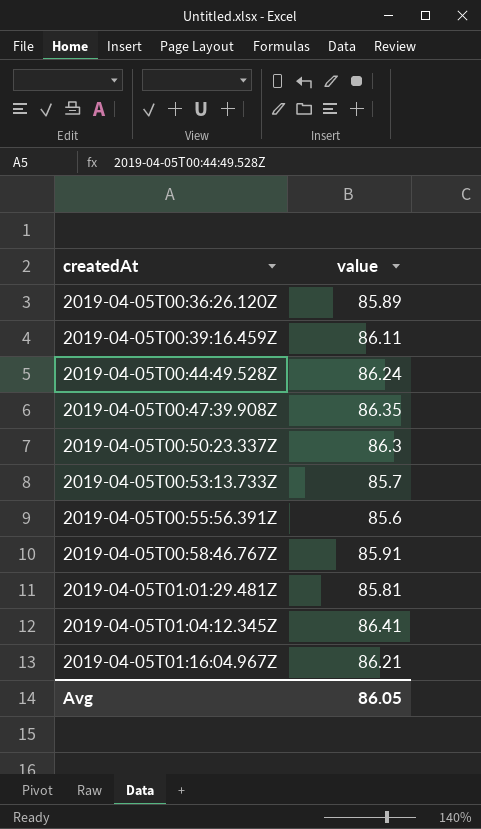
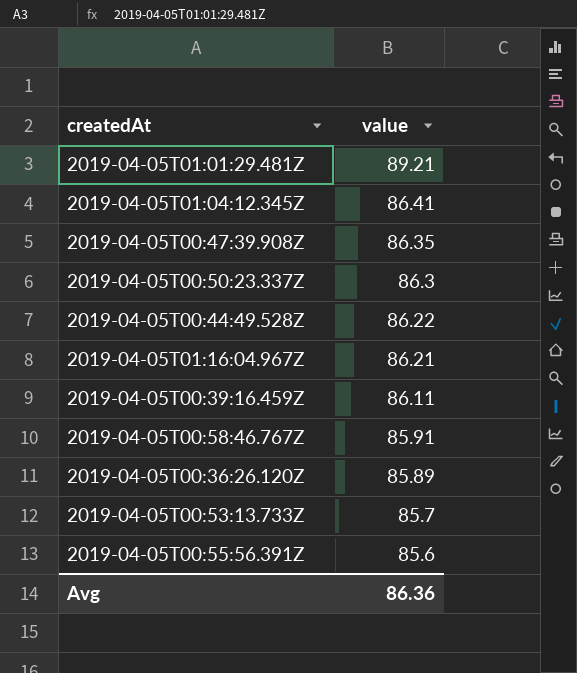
row order: createdAt ascending -> value descending
2019-04-05T01:01:29.481Z | value: 85.81 -> 89.21
2019-04-05T00:44:49.528Z | value: 86.24 -> 86.22
Avg | value: 86.05 -> 86.36

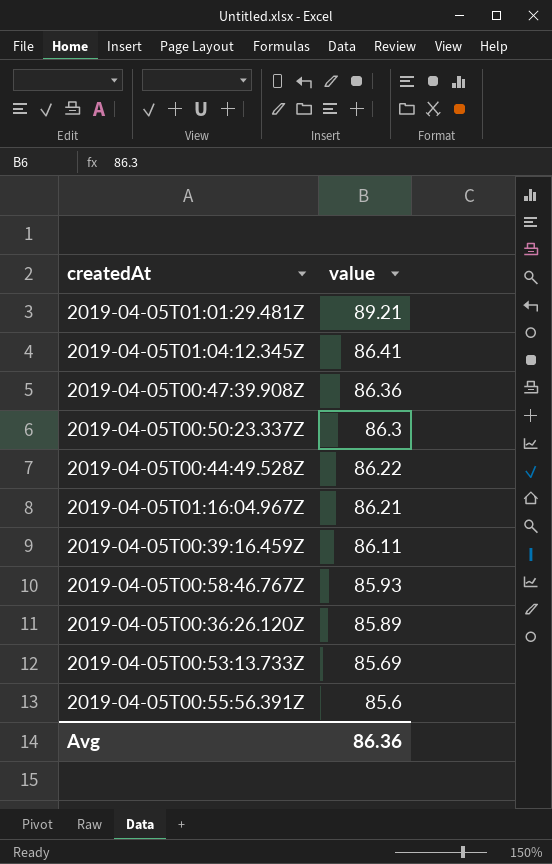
2019-04-05T00:47:39.908Z | value: 86.35 -> 86.36
2019-04-05T00:58:46.767Z | value: 85.91 -> 85.93
2019-04-05T00:53:13.733Z | value: 85.7 -> 85.69

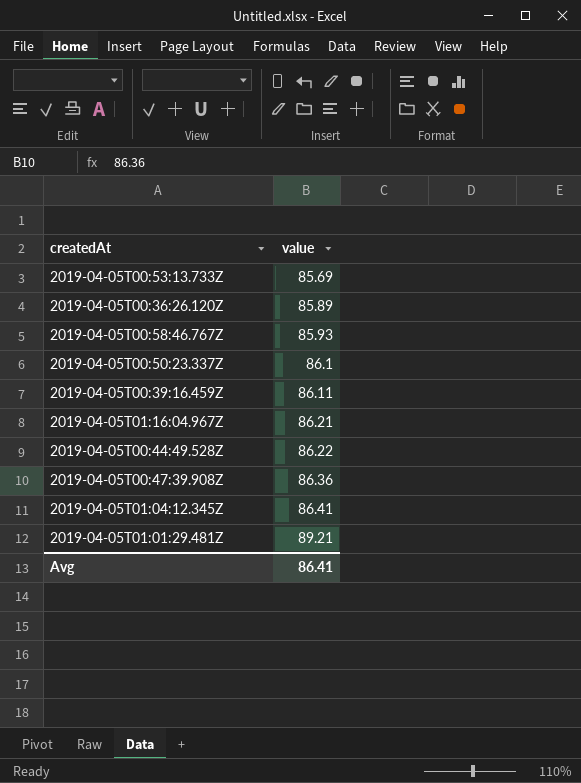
row order: value descending -> value ascending
row 2019-04-05T00:55:56.391Z: 85.6 -> none
2019-04-05T00:50:23.337Z | value: 86.3 -> 86.1
Avg | value: 86.36 -> 86.41

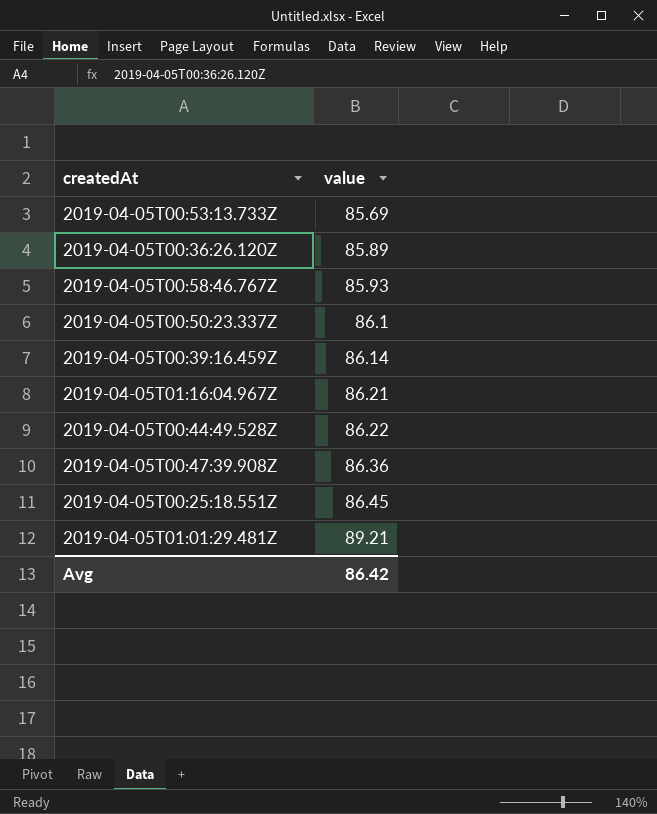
row 2019-04-05T01:04:12.345Z: 86.41 -> none
2019-04-05T00:39:16.459Z | value: 86.11 -> 86.14
row 2019-04-05T00:25:18.551Z: none -> 86.45
Avg | value: 86.41 -> 86.42

